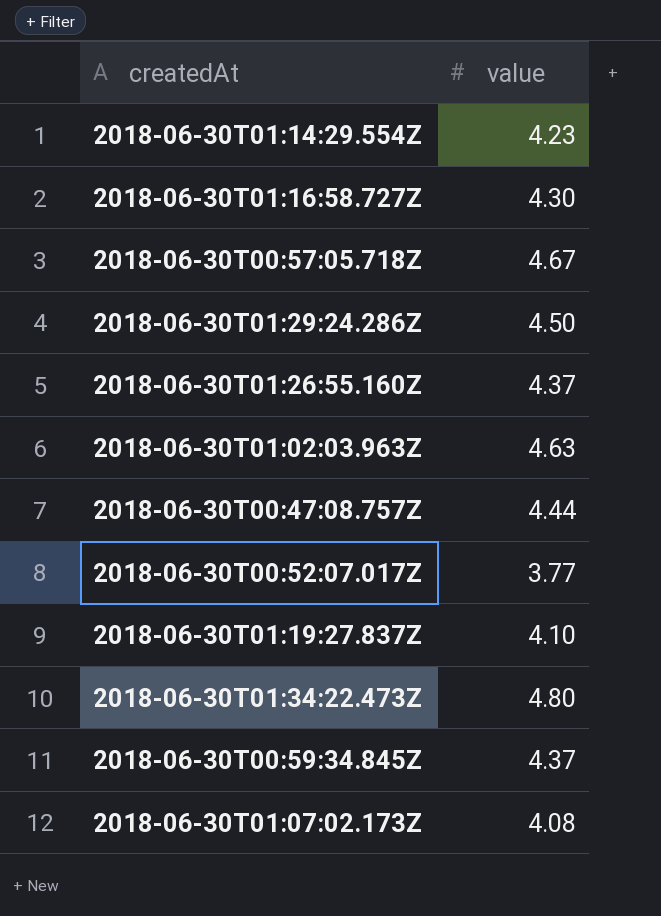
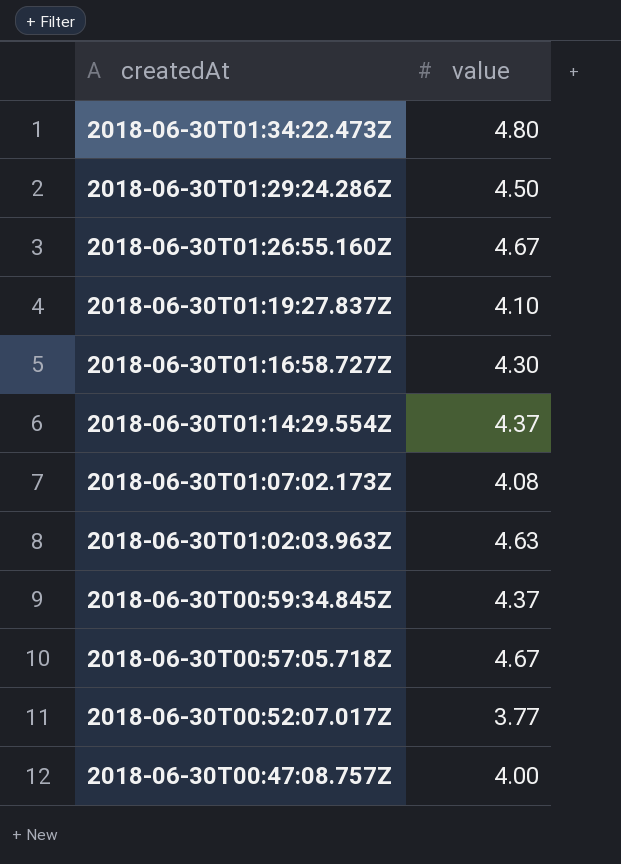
row order: none -> createdAt descending
2018-06-30T01:26:55.160Z | value: 4.37 -> 4.67
2018-06-30T01:14:29.554Z | value: 4.23 -> 4.37
2018-06-30T00:47:08.757Z | value: 4.44 -> 4.00

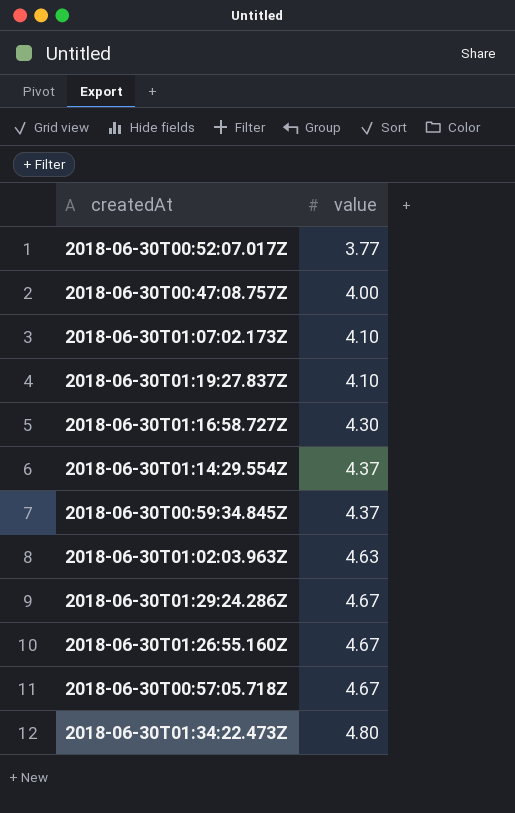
row order: createdAt descending -> value ascending
2018-06-30T01:07:02.173Z | value: 4.08 -> 4.10
2018-06-30T01:29:24.286Z | value: 4.50 -> 4.67

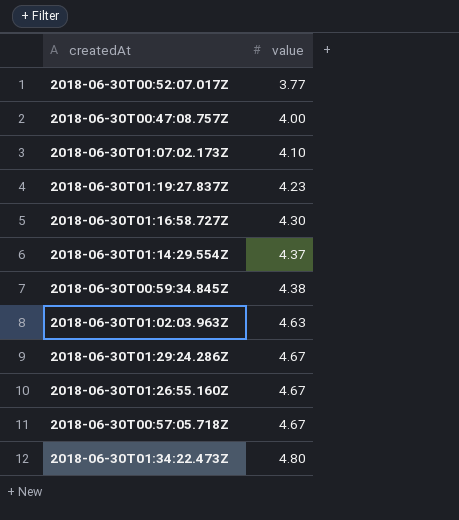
2018-06-30T01:19:27.837Z | value: 4.10 -> 4.23
2018-06-30T00:59:34.845Z | value: 4.37 -> 4.38

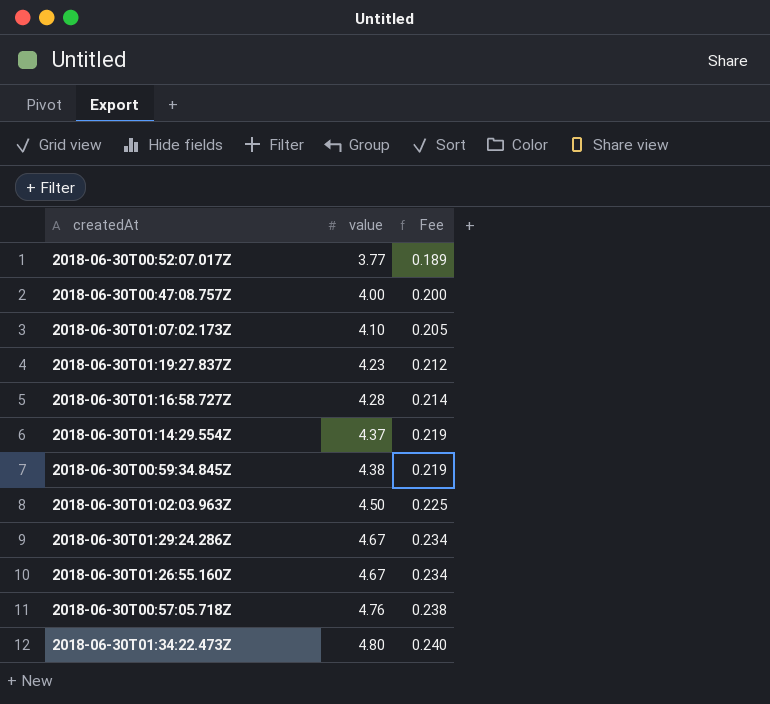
column Fee | formula: none -> [value] * 0.05
2018-06-30T01:16:58.727Z | value: 4.30 -> 4.28
2018-06-30T01:02:03.963Z | value: 4.63 -> 4.50
2018-06-30T00:57:05.718Z | value: 4.67 -> 4.76

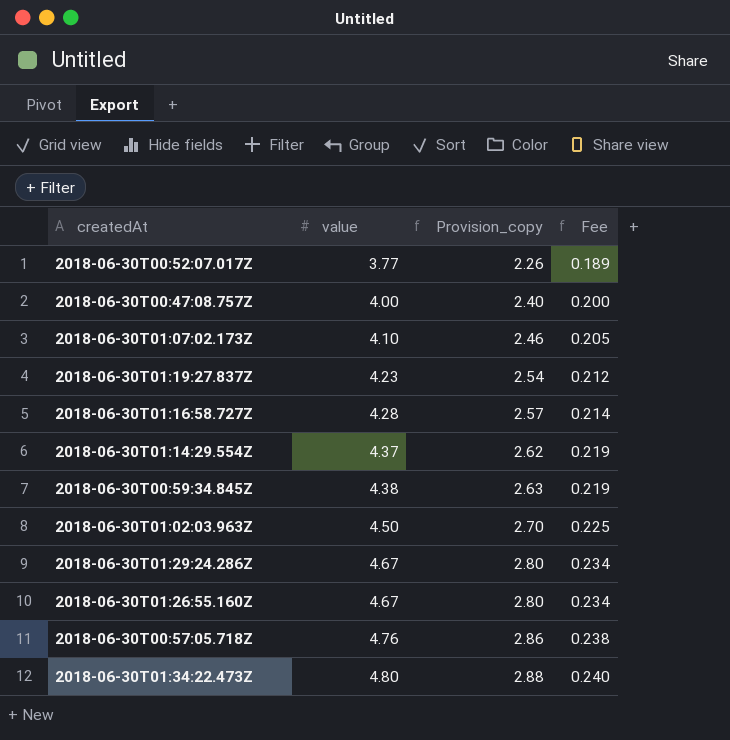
column Provision_copy | formula: none -> [value] * 0.6

